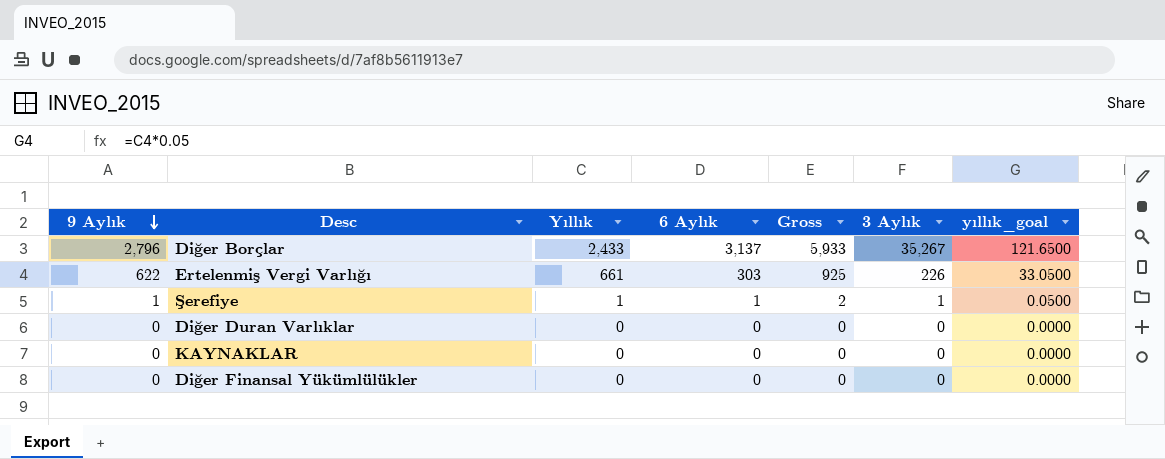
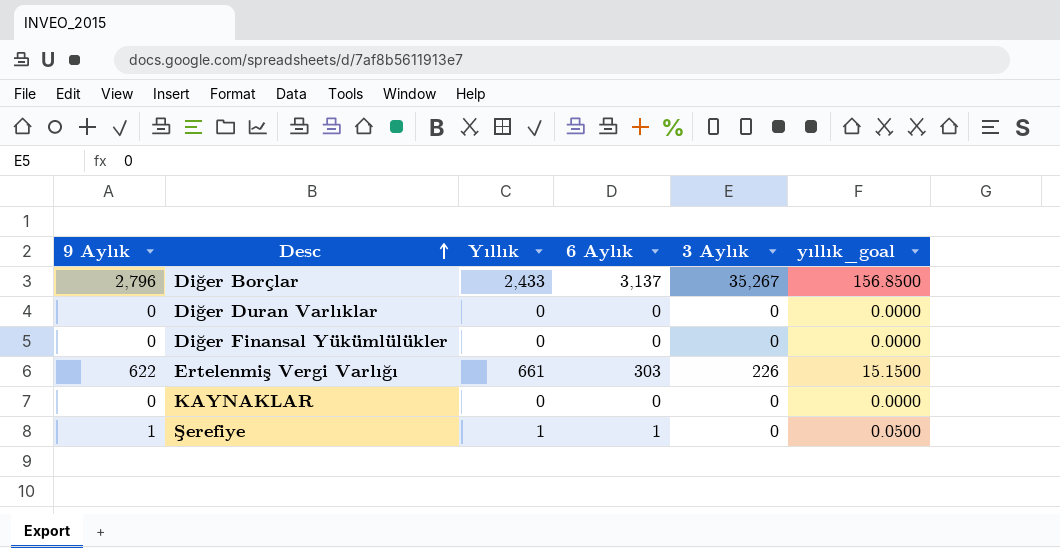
row order: 9 Aylık descending -> Desc ascending
column Gross | formula: [9 Aylık] + [6 Aylık] -> none
column yıllık_goal | formula: [Yıllık] * 0.05 -> [6 Aylık] * 0.05
Şerefiye | 3 Aylık: 1 -> 0

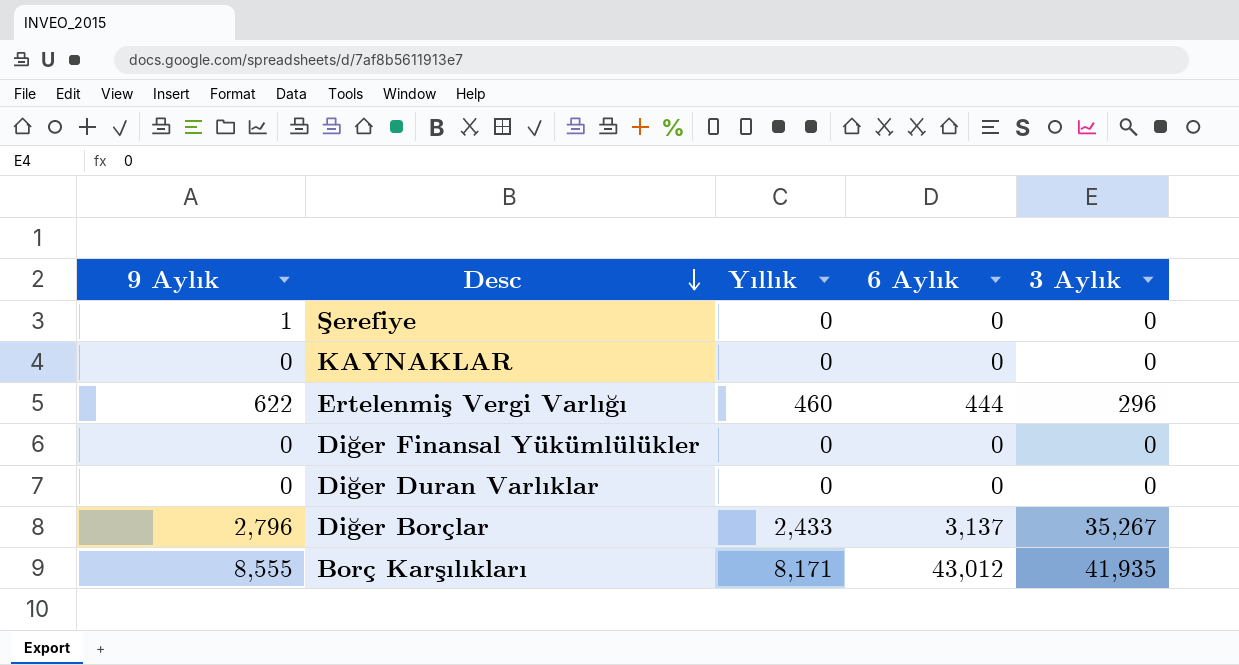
row order: Desc ascending -> Desc descending
column yıllık_goal | formula: [6 Aylık] * 0.05 -> none
Şerefiye | Yıllık: 1 -> 0
Şerefiye | 6 Aylık: 1 -> 0
Ertelenmiş Vergi Varlığı | Yıllık: 661 -> 460
Ertelenmiş Vergi Varlığı | 6 Aylık: 303 -> 444
Ertelenmiş Vergi Varlığı | 3 Aylık: 226 -> 296
row Borç Karşılıkları: none -> 8,555 | 8,171 | 43,012 | 41,935

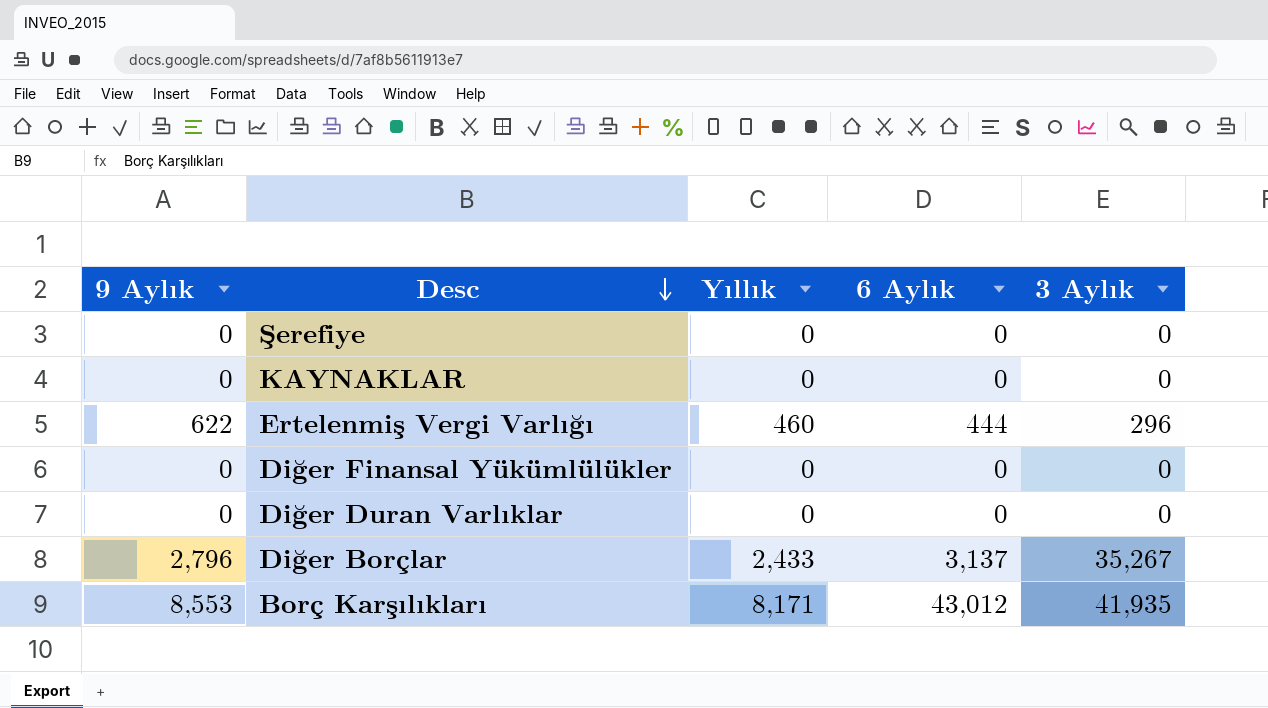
Şerefiye | 9 Aylık: 1 -> 0
Borç Karşılıkları | 9 Aylık: 8,555 -> 8,553

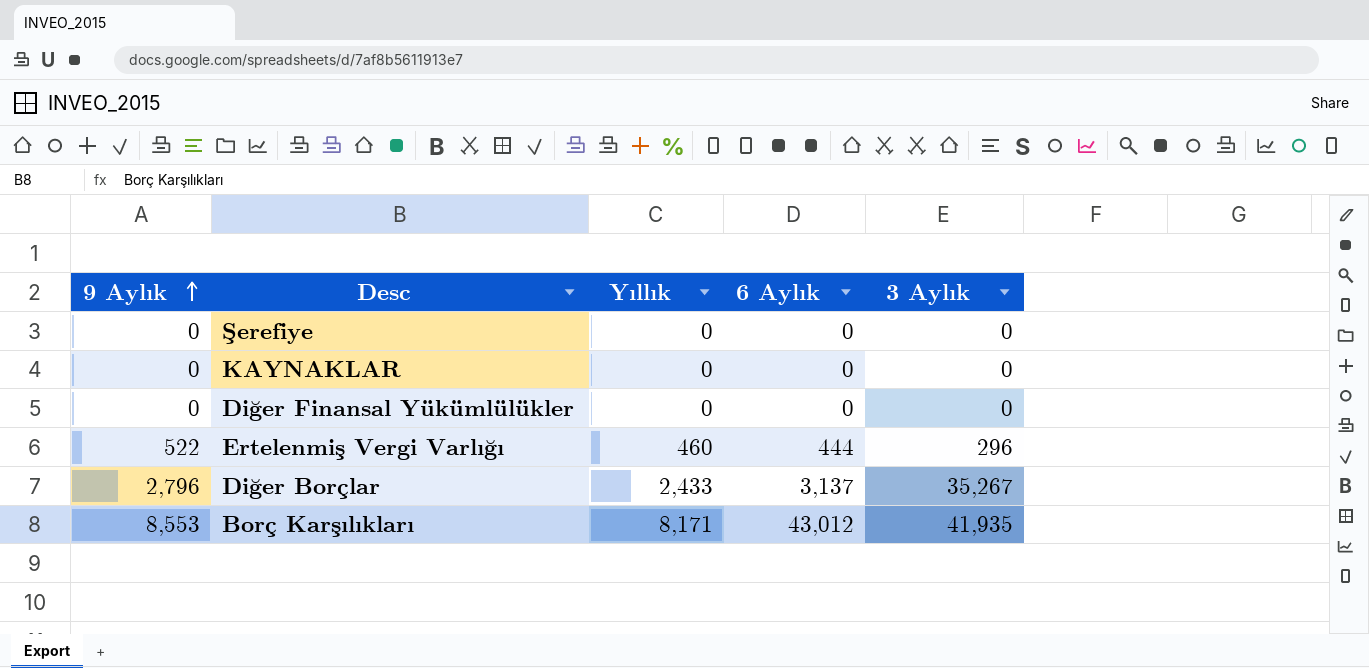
row order: Desc descending -> 9 Aylık ascending
row Diğer Duran Varlıklar: 0 | 0 | 0 | 0 -> none
Ertelenmiş Vergi Varlığı | 9 Aylık: 622 -> 522

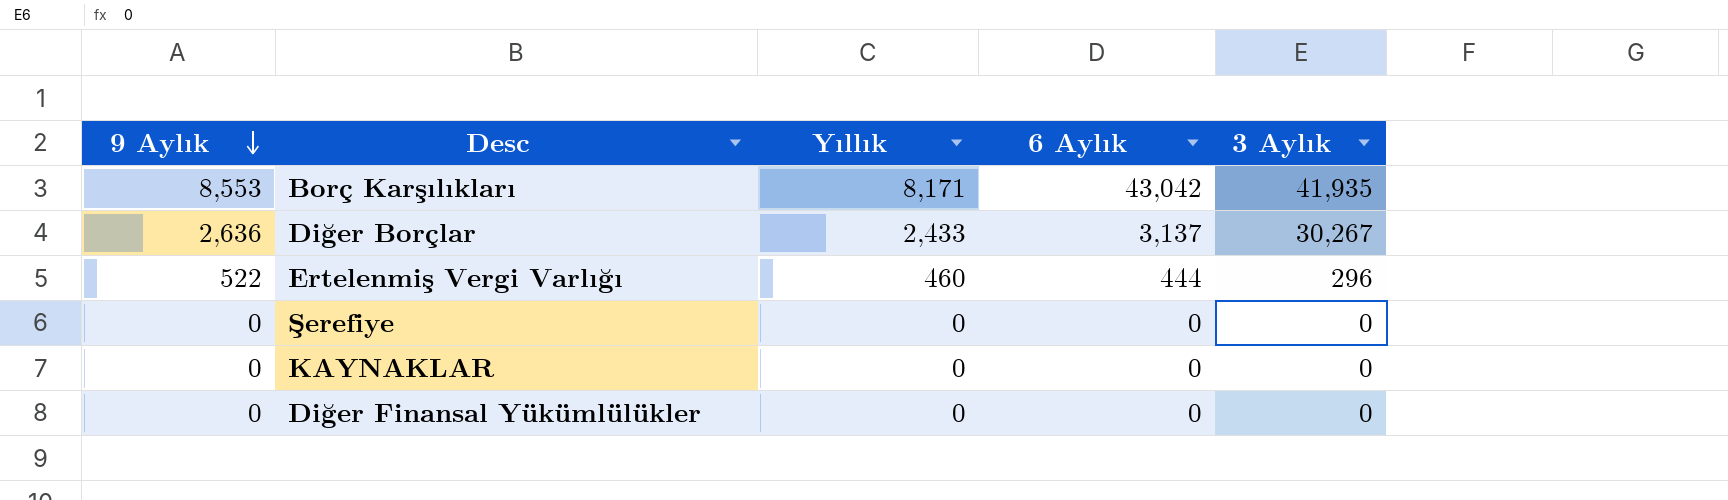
row order: 9 Aylık ascending -> 9 Aylık descending
Borç Karşılıkları | 6 Aylık: 43,012 -> 43,042
Diğer Borçlar | 9 Aylık: 2,796 -> 2,636
Diğer Borçlar | 3 Aylık: 35,267 -> 30,267

